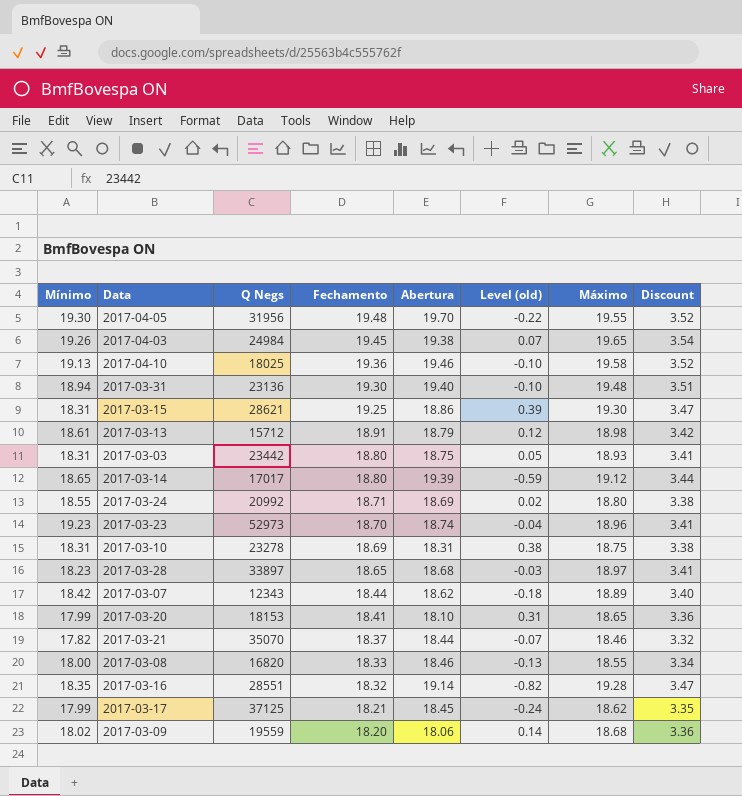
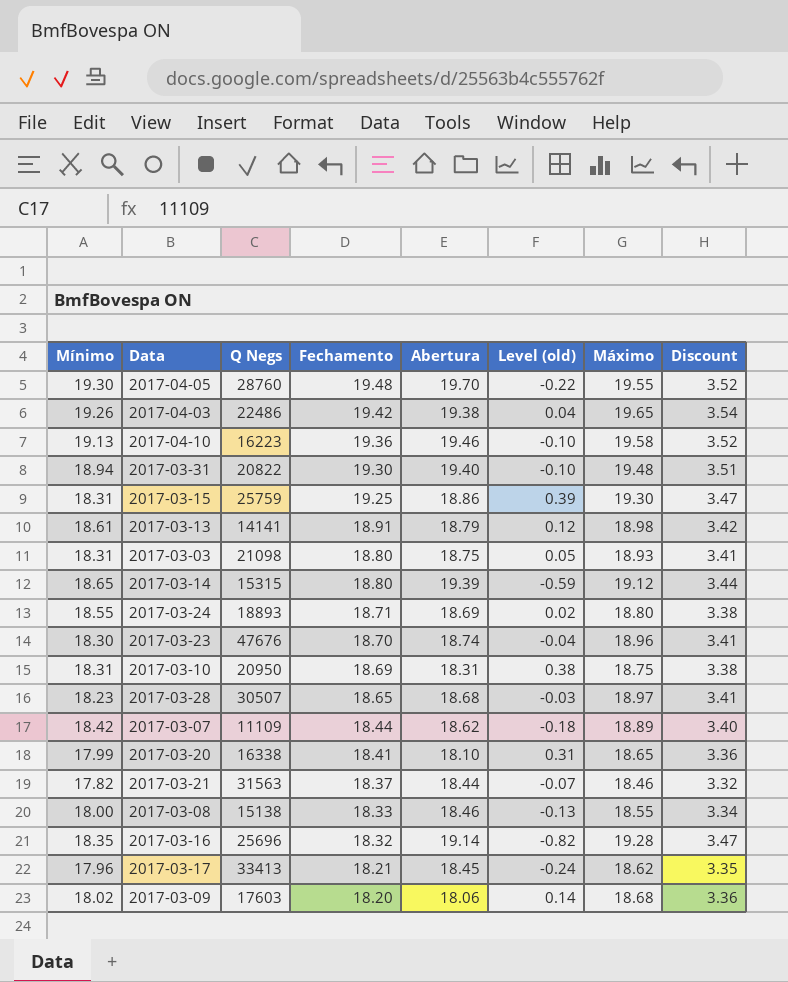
2017-04-05 | Q Negs: 31956 -> 28760
2017-04-03 | Q Negs: 24984 -> 22486
2017-04-03 | Fechamento: 19.45 -> 19.42
2017-04-03 | Level (old): 0.07 -> 0.04
2017-04-10 | Q Negs: 18025 -> 16223
2017-03-31 | Q Negs: 23136 -> 20822
2017-03-15 | Q Negs: 28621 -> 25759
2017-03-13 | Q Negs: 15712 -> 14141
2017-03-03 | Q Negs: 23442 -> 21098
2017-03-14 | Q Negs: 17017 -> 15315
2017-03-24 | Q Negs: 20992 -> 18893
2017-03-23 | Mínimo: 19.23 -> 18.30
2017-03-23 | Q Negs: 52973 -> 47676
2017-03-10 | Q Negs: 23278 -> 20950
2017-03-28 | Q Negs: 33897 -> 30507
2017-03-07 | Q Negs: 12343 -> 11109
2017-03-20 | Q Negs: 18153 -> 16338
2017-03-21 | Q Negs: 35070 -> 31563
2017-03-08 | Q Negs: 16820 -> 15138
2017-03-16 | Q Negs: 28551 -> 25696
2017-03-17 | Mínimo: 17.99 -> 17.96
2017-03-17 | Q Negs: 37125 -> 33413
2017-03-09 | Q Negs: 19559 -> 17603

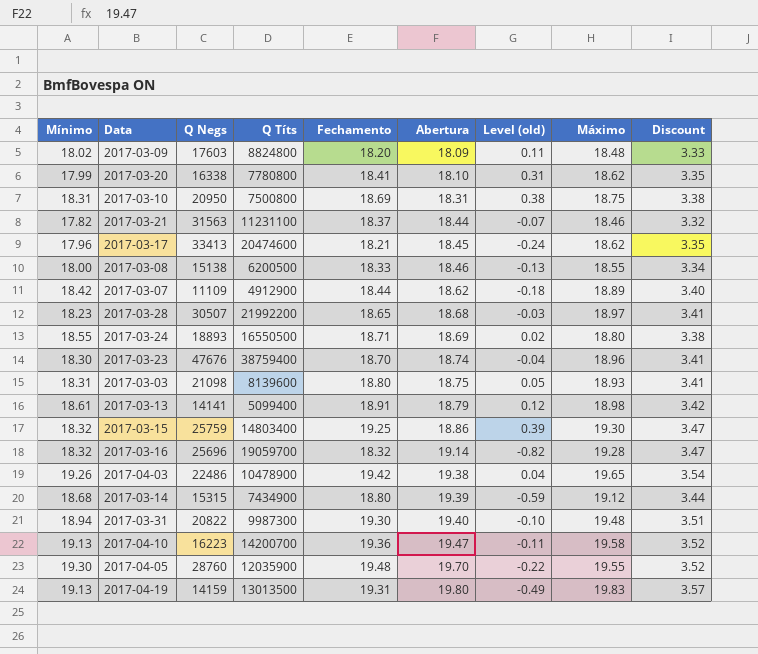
row order: Fechamento descending -> Abertura ascending
column Q Títs | position: none -> 4
2017-03-09 | Abertura: 18.06 -> 18.09
2017-03-09 | Level (old): 0.14 -> 0.11
2017-03-09 | Máximo: 18.68 -> 18.48
2017-03-09 | Discount: 3.36 -> 3.33
2017-03-20 | Máximo: 18.65 -> 18.62
2017-03-20 | Discount: 3.36 -> 3.35
2017-03-15 | Mínimo: 18.31 -> 18.32
2017-03-16 | Mínimo: 18.35 -> 18.32
2017-03-14 | Mínimo: 18.65 -> 18.68
2017-04-10 | Abertura: 19.46 -> 19.47
2017-04-10 | Level (old): -0.10 -> -0.11
row 2017-04-19: none -> 19.13 | 14159 | 13013500 | 19.31 | 19.80 | -0.49 | 19.83 | 3.57

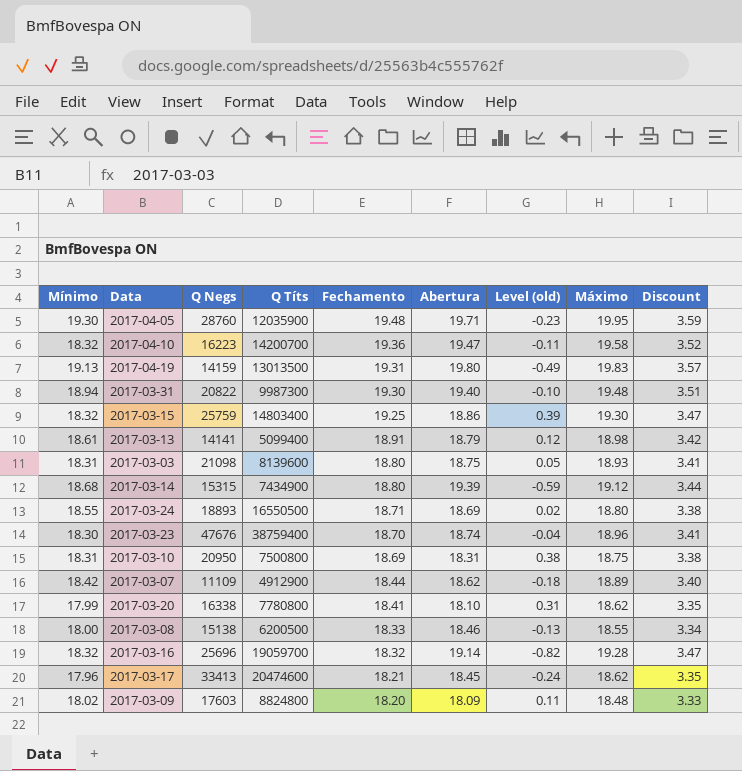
row order: Abertura ascending -> Fechamento descending
row 2017-03-21: 17.82 | 31563 | 11231100 | 18.37 | 18.44 | -0.07 | 18.46 | 3.32 -> none
row 2017-03-28: 18.23 | 30507 | 21992200 | 18.65 | 18.68 | -0.03 | 18.97 | 3.41 -> none
row 2017-04-03: 19.26 | 22486 | 10478900 | 19.42 | 19.38 | 0.04 | 19.65 | 3.54 -> none
2017-04-05 | Abertura: 19.70 -> 19.71
2017-04-05 | Level (old): -0.22 -> -0.23
2017-04-05 | Máximo: 19.55 -> 19.95
2017-04-05 | Discount: 3.52 -> 3.59
2017-04-10 | Mínimo: 19.13 -> 18.32

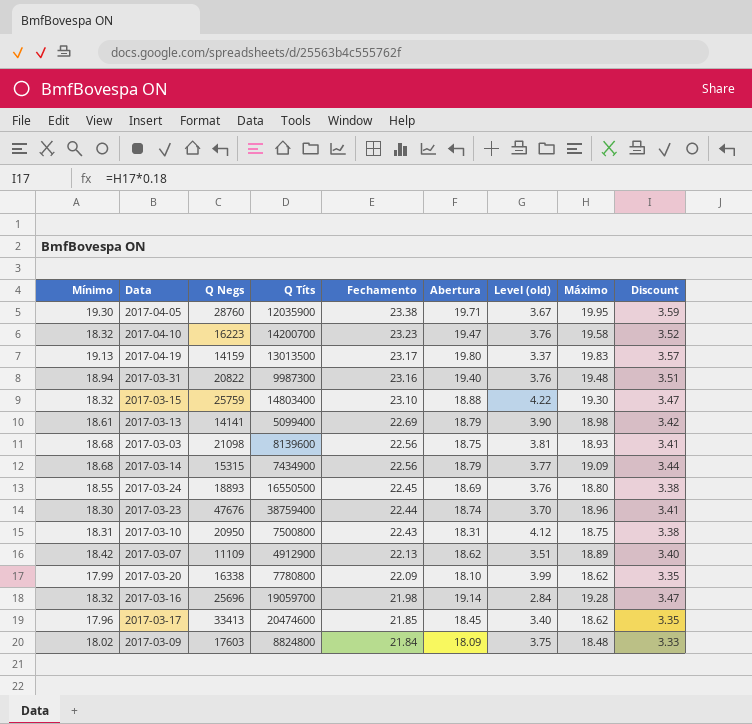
row 2017-03-08: 18.00 | 15138 | 6200500 | 18.33 | 18.46 | -0.13 | 18.55 | 3.34 -> none
2017-04-05 | Fechamento: 19.48 -> 23.38
2017-04-05 | Level (old): -0.23 -> 3.67
2017-04-10 | Fechamento: 19.36 -> 23.23
2017-04-10 | Level (old): -0.11 -> 3.76
2017-04-19 | Fechamento: 19.31 -> 23.17
2017-04-19 | Level (old): -0.49 -> 3.37
2017-03-31 | Fechamento: 19.30 -> 23.16
2017-03-31 | Level (old): -0.10 -> 3.76
2017-03-15 | Fechamento: 19.25 -> 23.10
2017-03-15 | Abertura: 18.86 -> 18.88
2017-03-15 | Level (old): 0.39 -> 4.22
2017-03-13 | Fechamento: 18.91 -> 22.69
2017-03-13 | Level (old): 0.12 -> 3.90
2017-03-03 | Mínimo: 18.31 -> 18.68
2017-03-03 | Fechamento: 18.80 -> 22.56
2017-03-03 | Level (old): 0.05 -> 3.81
2017-03-14 | Fechamento: 18.80 -> 22.56
2017-03-14 | Abertura: 19.39 -> 18.79
2017-03-14 | Level (old): -0.59 -> 3.77
2017-03-14 | Máximo: 19.12 -> 19.09
2017-03-24 | Fechamento: 18.71 -> 22.45
2017-03-24 | Level (old): 0.02 -> 3.76
2017-03-23 | Fechamento: 18.70 -> 22.44
2017-03-23 | Level (old): -0.04 -> 3.70
2017-03-10 | Fechamento: 18.69 -> 22.43
2017-03-10 | Level (old): 0.38 -> 4.12
2017-03-07 | Fechamento: 18.44 -> 22.13
2017-03-07 | Level (old): -0.18 -> 3.51
2017-03-20 | Fechamento: 18.41 -> 22.09
2017-03-20 | Level (old): 0.31 -> 3.99
2017-03-16 | Fechamento: 18.32 -> 21.98
2017-03-16 | Level (old): -0.82 -> 2.84
2017-03-17 | Fechamento: 18.21 -> 21.85
2017-03-17 | Level (old): -0.24 -> 3.40
2017-03-09 | Fechamento: 18.20 -> 21.84
2017-03-09 | Level (old): 0.11 -> 3.75

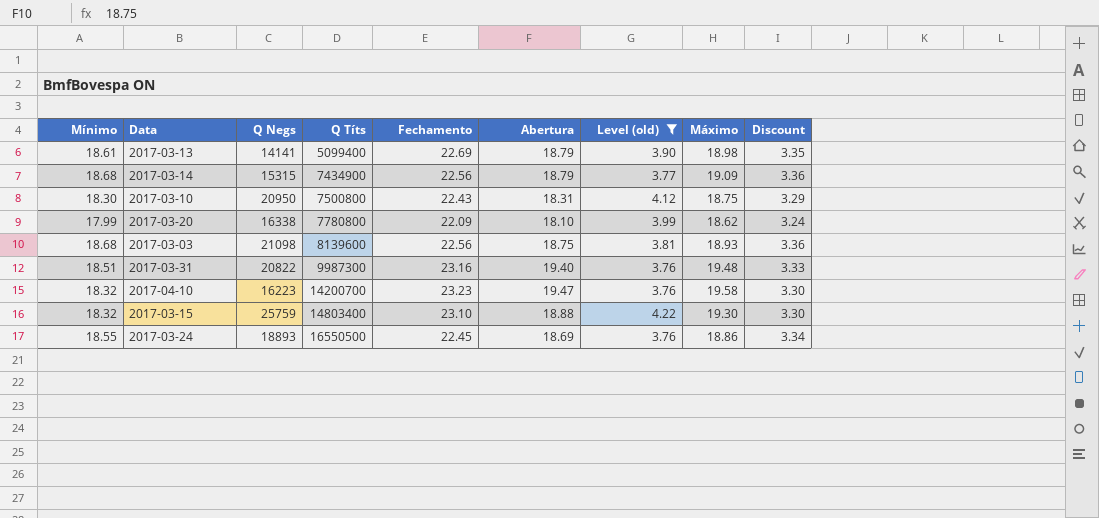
filter: none -> Level (old) >= 3.76
row order: Fechamento descending -> Q Títs ascending
column Discount | formula: [Máximo] * 0.18 -> [Mínimo] * 0.18
2017-03-10 | Mínimo: 18.31 -> 18.30
2017-03-31 | Mínimo: 18.94 -> 18.51
2017-03-24 | Máximo: 18.80 -> 18.86

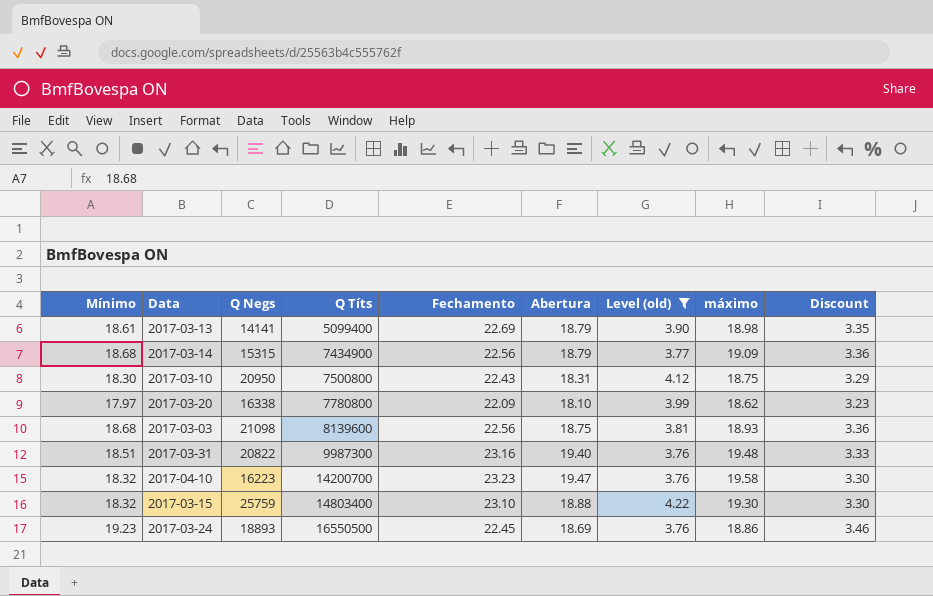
column name: Máximo -> máximo
2017-03-20 | Mínimo: 17.99 -> 17.97
2017-03-20 | Discount: 3.24 -> 3.23
2017-03-24 | Mínimo: 18.55 -> 19.23
2017-03-24 | Discount: 3.34 -> 3.46

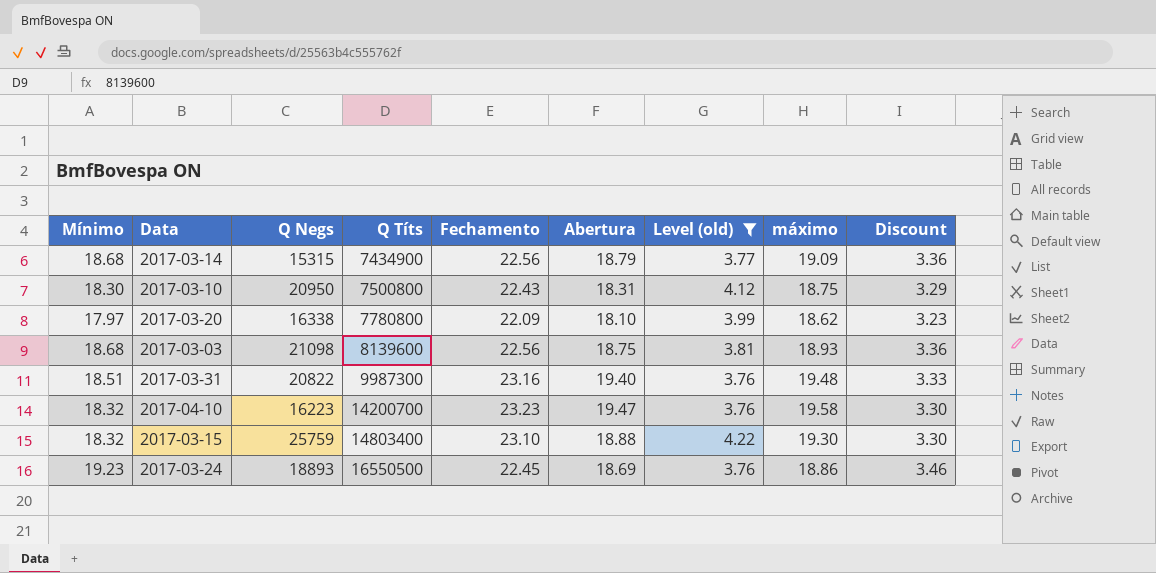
row 2017-03-13: 18.61 | 14141 | 5099400 | 22.69 | 18.79 | 3.90 | 18.98 | 3.35 -> none

